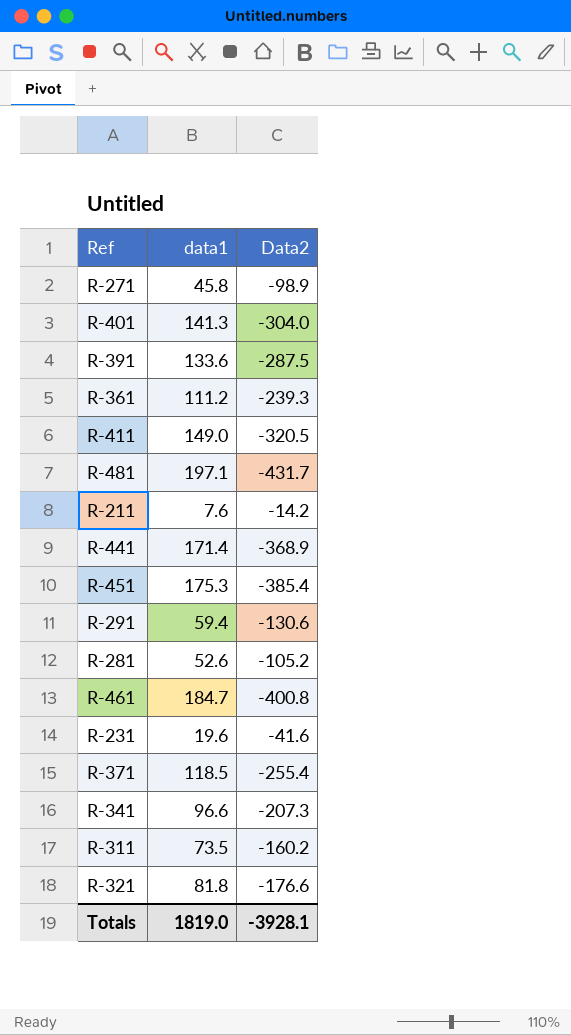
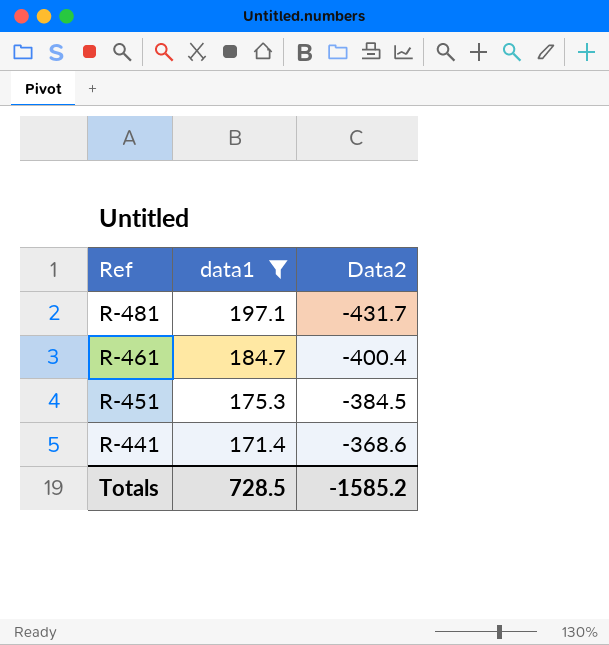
filter: none -> data1 >= 171.4
row order: none -> Ref descending
R-461 | Data2: -400.8 -> -400.4
R-451 | Data2: -385.4 -> -384.5
R-441 | Data2: -368.9 -> -368.6
Totals | data1: 1819.0 -> 728.5
Totals | Data2: -3928.1 -> -1585.2

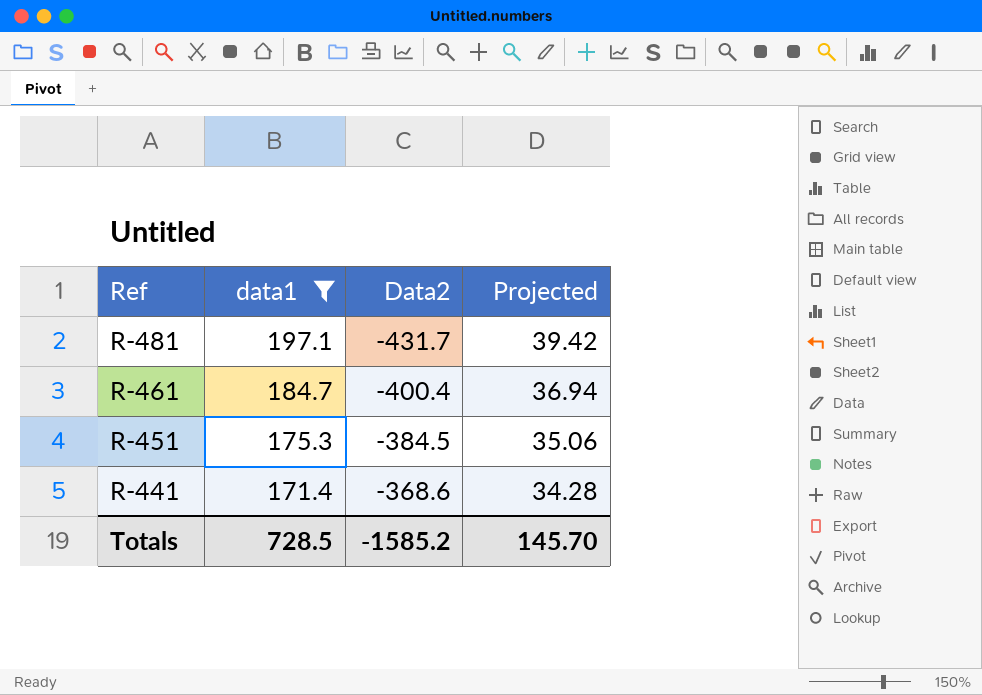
column Projected | formula: none -> [data1] * 0.2

